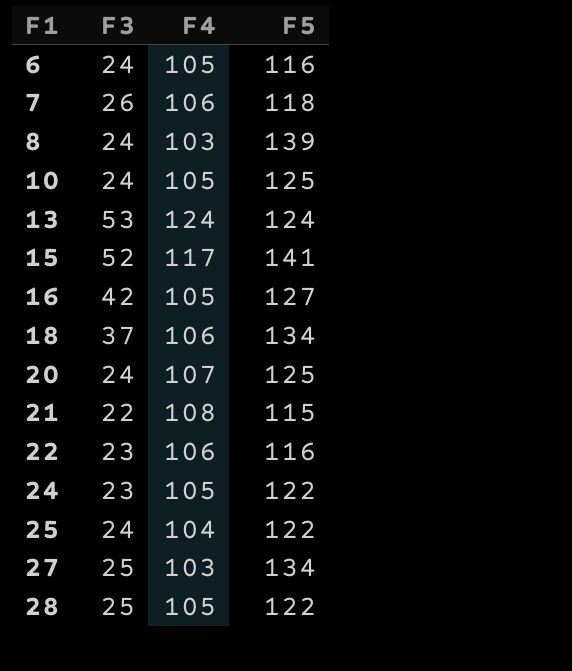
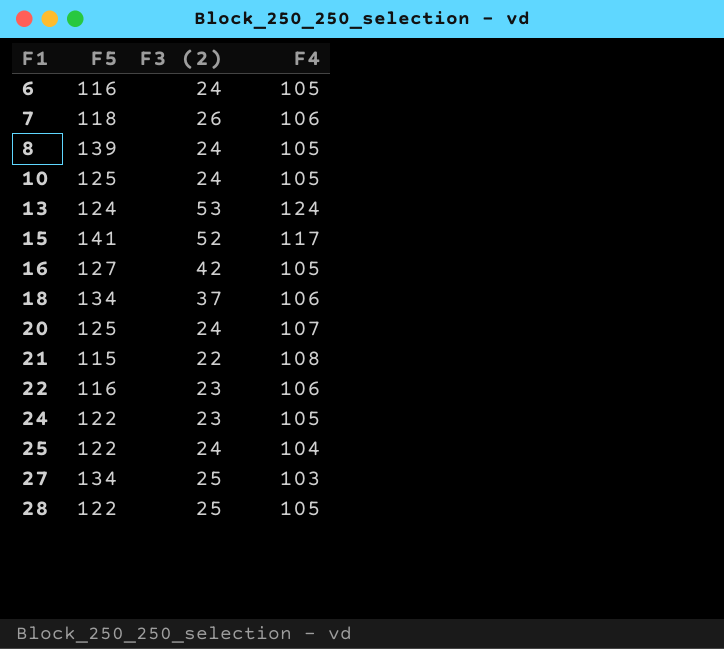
column F5 | position: 4 -> 2
column name: F3 -> F3 (2)
8 | F4: 103 -> 105

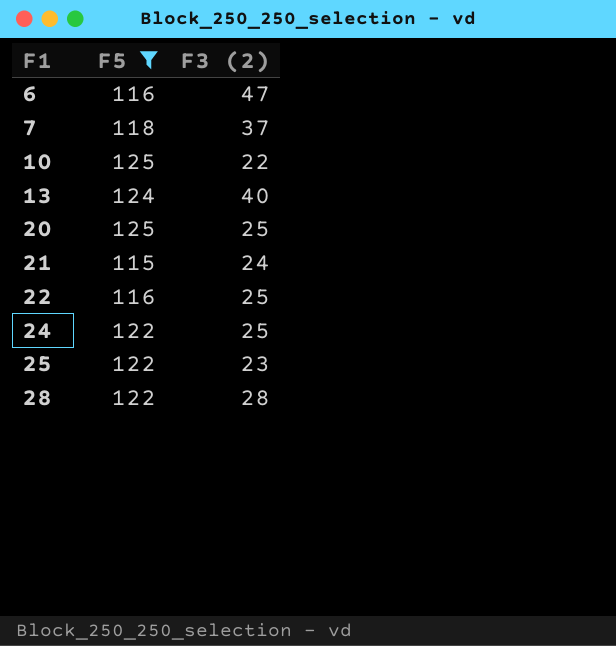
filter: none -> F5 <= 125
column F4 | position: 4 -> none
6 | F3 (2): 24 -> 47
7 | F3 (2): 26 -> 37
10 | F3 (2): 24 -> 22
13 | F3 (2): 53 -> 40
20 | F3 (2): 24 -> 25
21 | F3 (2): 22 -> 24
22 | F3 (2): 23 -> 25
24 | F3 (2): 23 -> 25
25 | F3 (2): 24 -> 23
28 | F3 (2): 25 -> 28

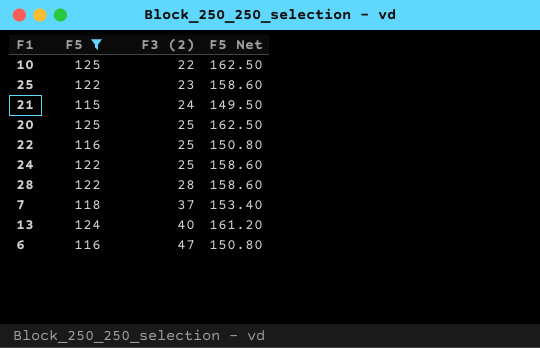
row order: F1 ascending -> F3 (2) ascending
column F5 Net | formula: none -> [F5] * 1.3

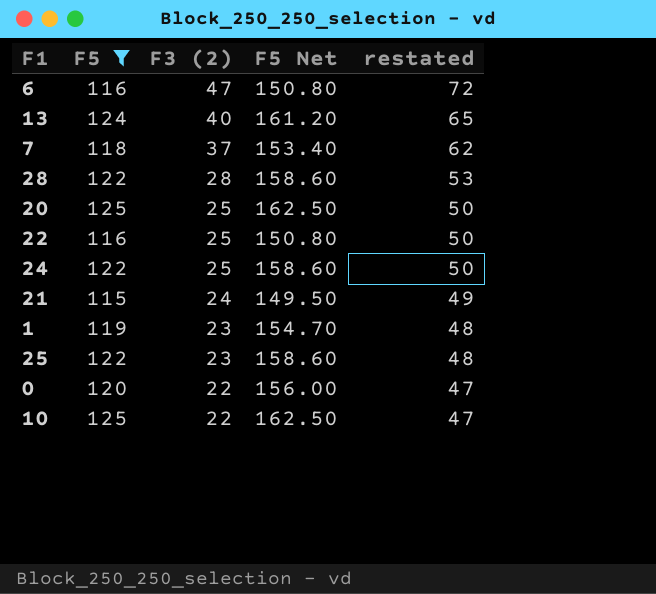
row order: F3 (2) ascending -> F3 (2) descending
column restated | formula: none -> [F3 (2)] + 25
row 1: none -> 119 | 23 | 154.70 | 48
row 0: none -> 120 | 22 | 156.00 | 47

